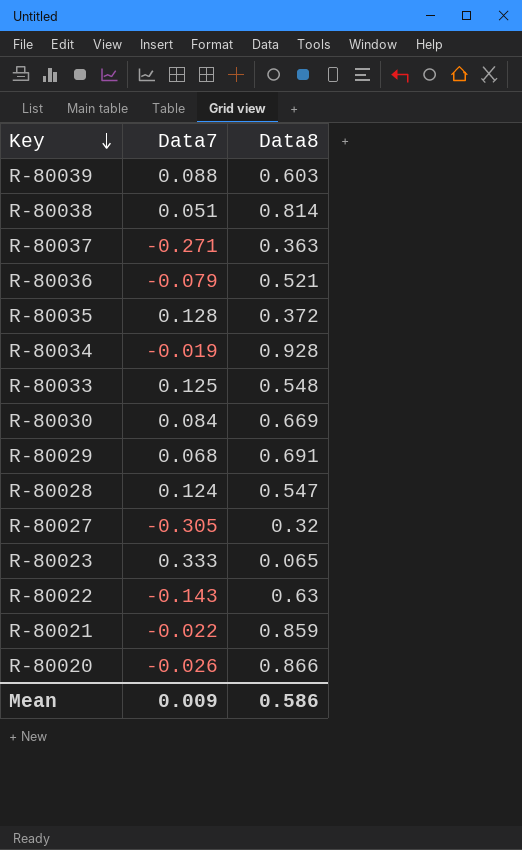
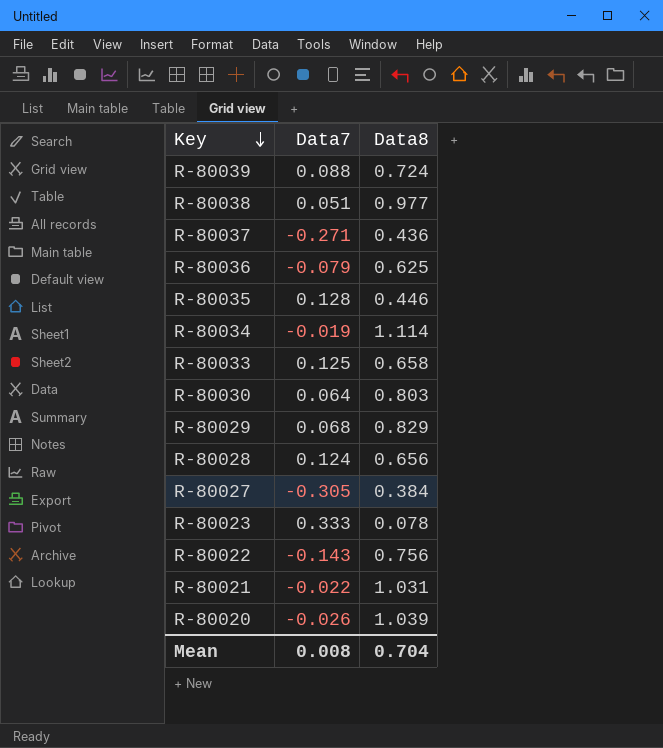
R-80039 | Data8: 0.603 -> 0.724
R-80038 | Data8: 0.814 -> 0.977
R-80037 | Data8: 0.363 -> 0.436
R-80036 | Data8: 0.521 -> 0.625
R-80035 | Data8: 0.372 -> 0.446
R-80034 | Data8: 0.928 -> 1.114
R-80033 | Data8: 0.548 -> 0.658
R-80030 | Data7: 0.084 -> 0.064
R-80030 | Data8: 0.669 -> 0.803
R-80029 | Data8: 0.691 -> 0.829
R-80028 | Data8: 0.547 -> 0.656
R-80027 | Data8: 0.32 -> 0.384
R-80023 | Data8: 0.065 -> 0.078
R-80022 | Data8: 0.63 -> 0.756
R-80021 | Data8: 0.859 -> 1.031
R-80020 | Data8: 0.866 -> 1.039
Mean | Data7: 0.009 -> 0.008
Mean | Data8: 0.586 -> 0.704

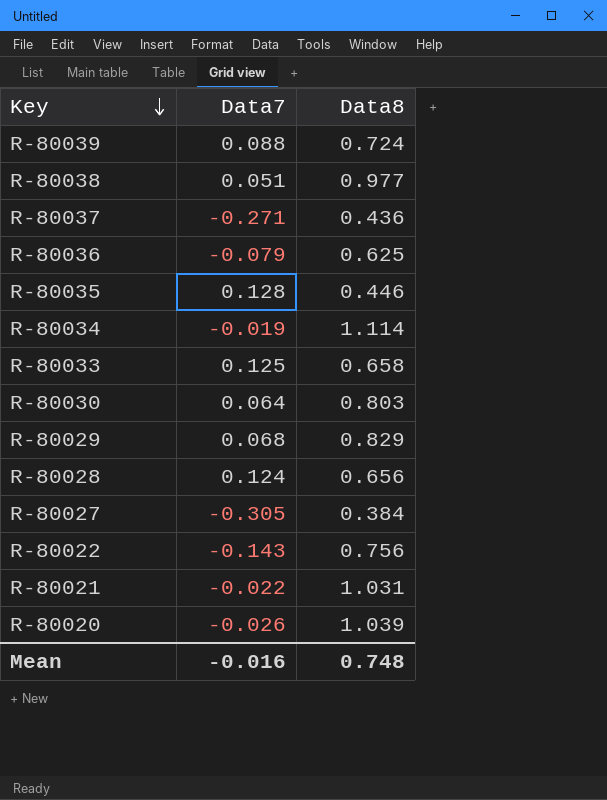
row R-80023: 0.333 | 0.078 -> none
Mean | Data7: 0.008 -> -0.016
Mean | Data8: 0.704 -> 0.748

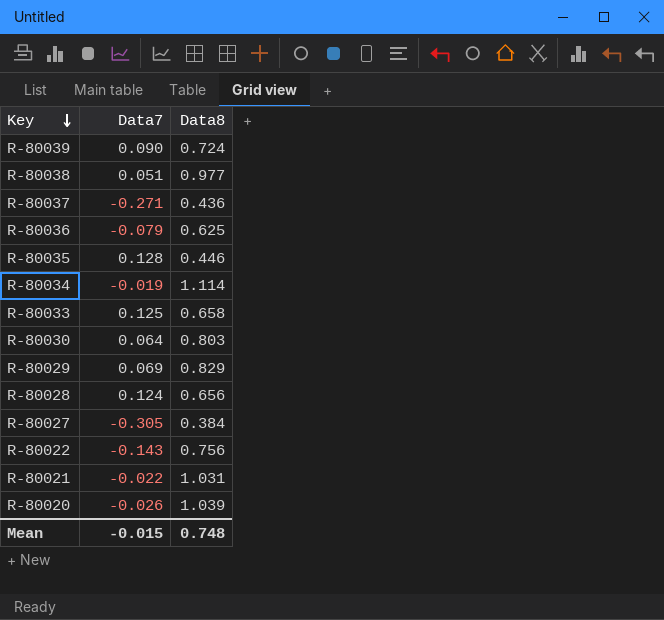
R-80039 | Data7: 0.088 -> 0.090
R-80029 | Data7: 0.068 -> 0.069
Mean | Data7: -0.016 -> -0.015

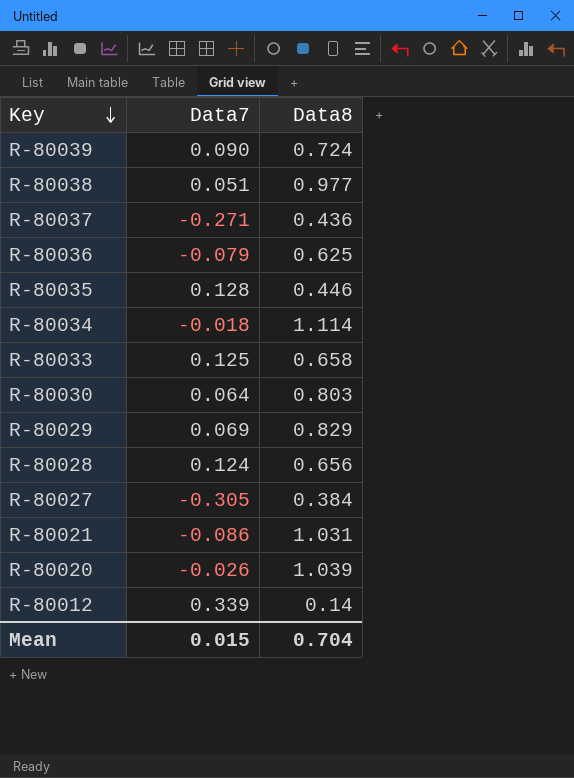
row R-80022: -0.143 | 0.756 -> none
R-80034 | Data7: -0.019 -> -0.018
R-80021 | Data7: -0.022 -> -0.086
row R-80012: none -> 0.339 | 0.14
Mean | Data7: -0.015 -> 0.015
Mean | Data8: 0.748 -> 0.704

